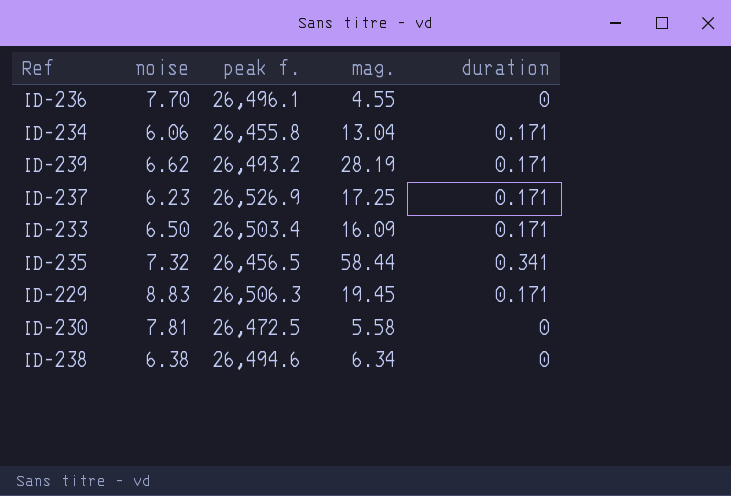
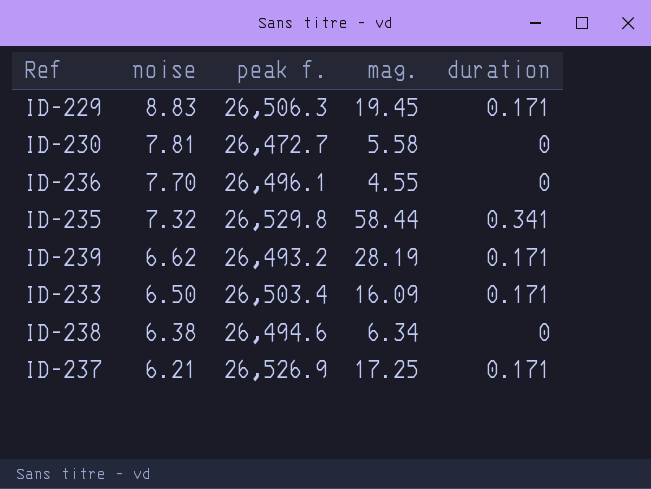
row order: none -> noise descending
row ID-234: 6.06 | 26,455.8 | 13.04 | 0.171 -> none
ID-230 | peak f.: 26,472.5 -> 26,472.7
ID-235 | peak f.: 26,456.5 -> 26,529.8
ID-237 | noise: 6.23 -> 6.21

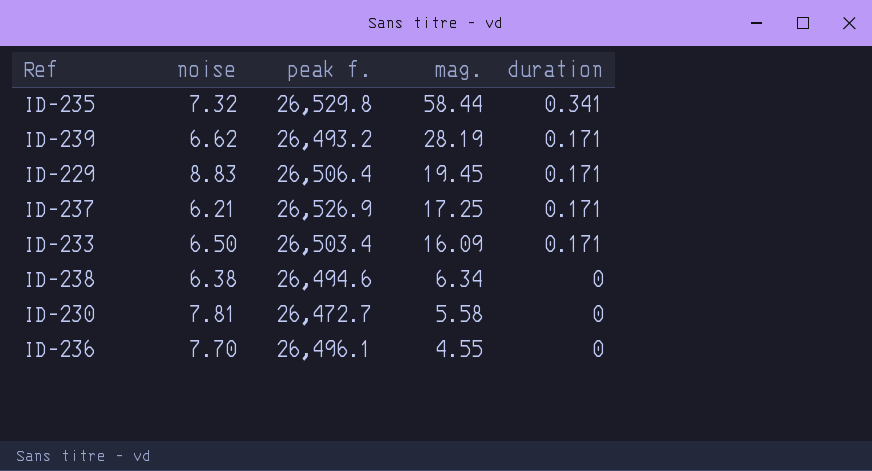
row order: noise descending -> mag. descending
ID-229 | peak f.: 26,506.3 -> 26,506.4

